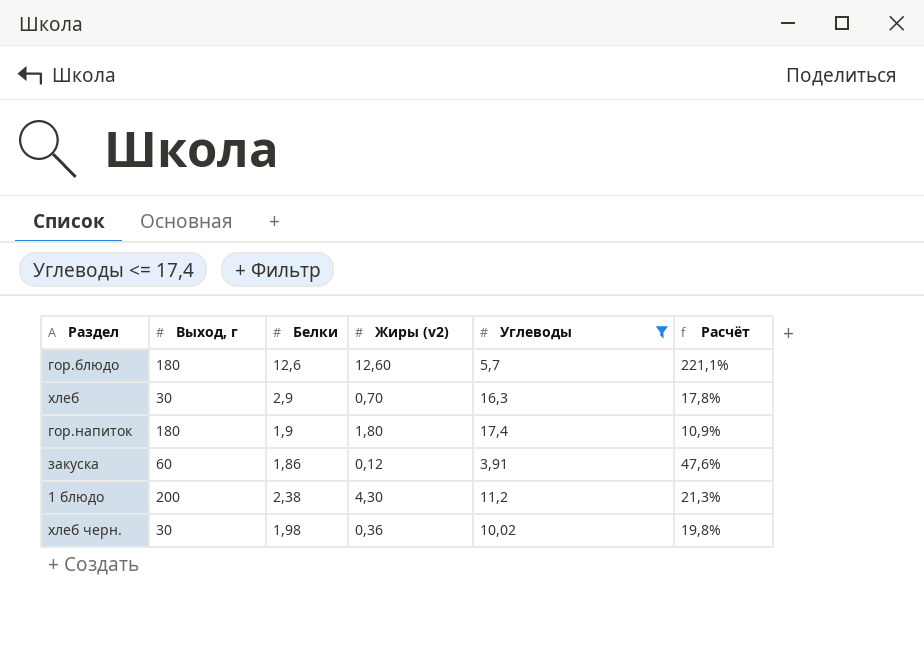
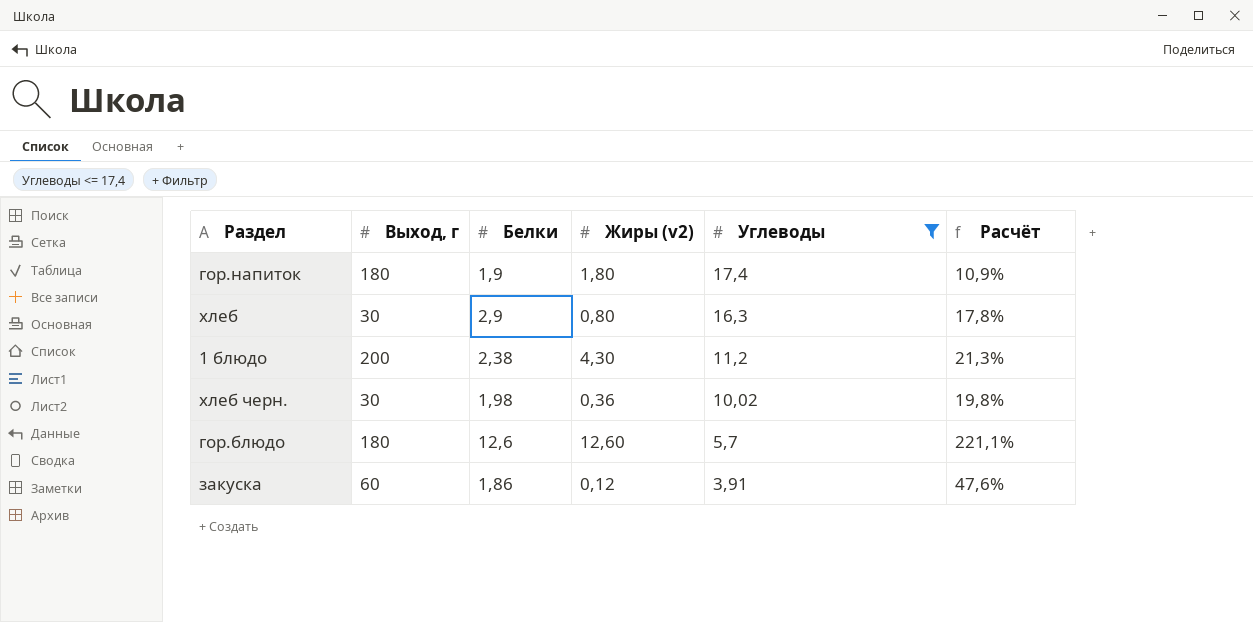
row order: none -> Углеводы descending
хлеб | Жиры (v2): 0,70 -> 0,80

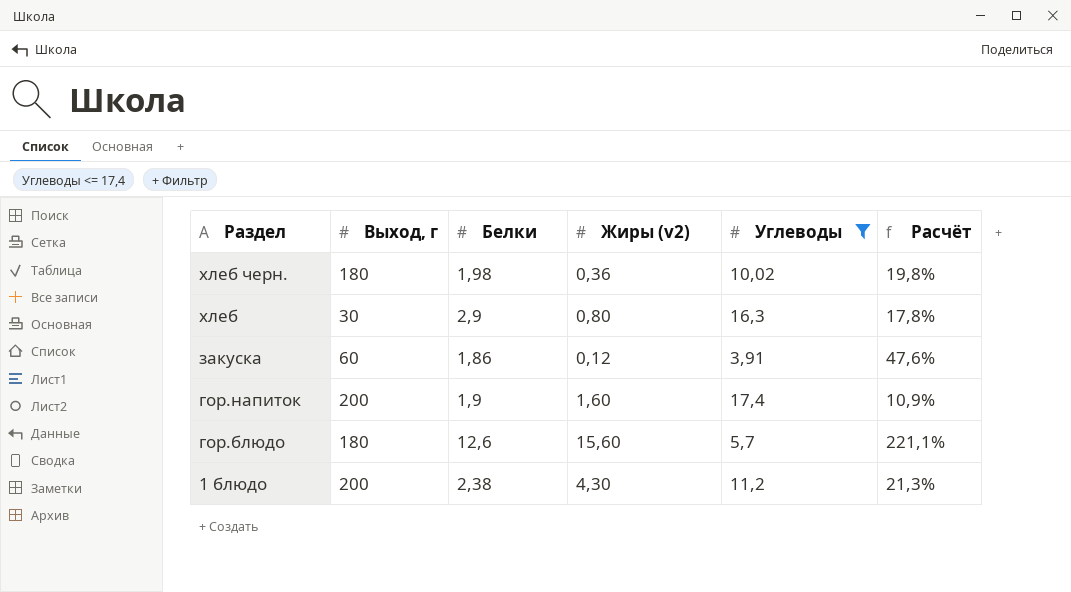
row order: Углеводы descending -> Раздел descending
хлеб черн. | Выход, г: 30 -> 180
гор.напиток | Выход, г: 180 -> 200
гор.напиток | Жиры (v2): 1,80 -> 1,60
гор.блюдо | Жиры (v2): 12,60 -> 15,60

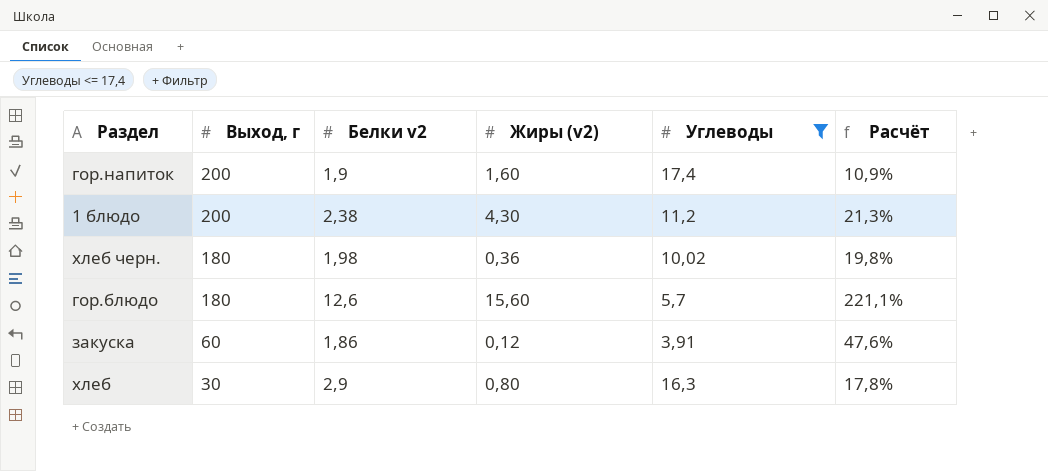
row order: Раздел descending -> Выход, г descending
column name: Белки -> Белки v2

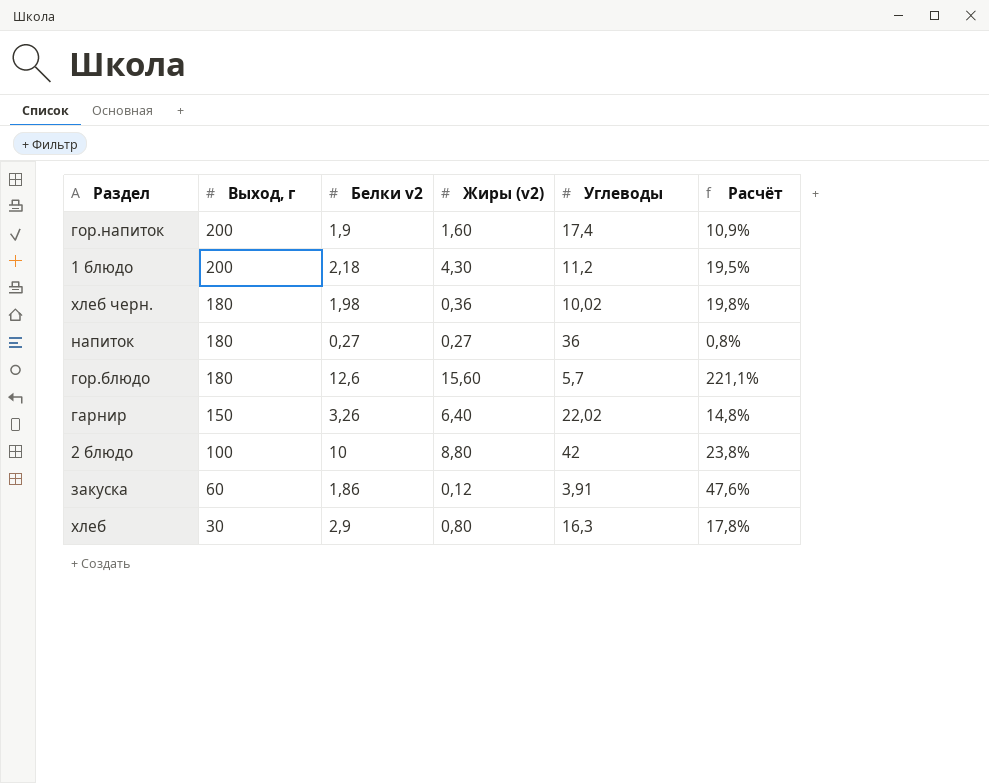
filter: Углеводы <= 17,4 -> none
1 блюдо | Белки v2: 2,38 -> 2,18
1 блюдо | Расчёт: 21,3% -> 19,5%

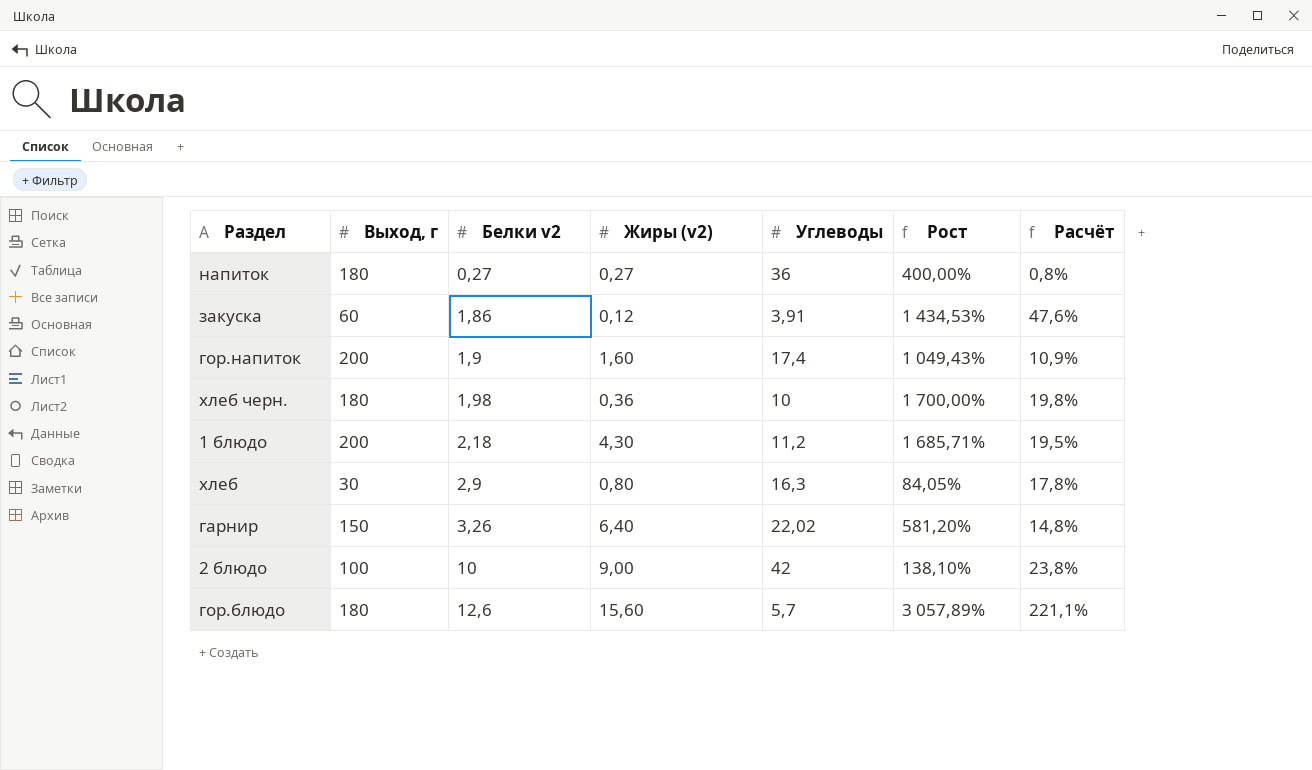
row order: Выход, г descending -> Белки v2 ascending
column Рост | formula: none -> ([Выход, г] - [Углеводы]) / [Углеводы]
хлеб черн. | Углеводы: 10,02 -> 10
2 блюдо | Жиры (v2): 8,80 -> 9,00

